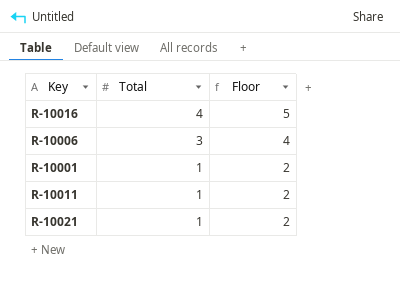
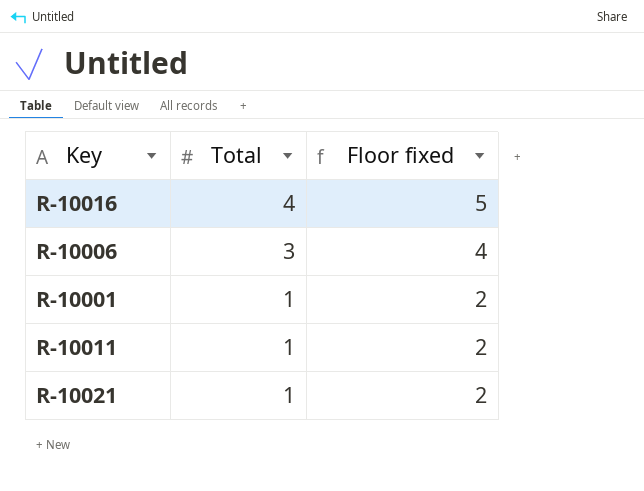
column name: Floor -> Floor fixed

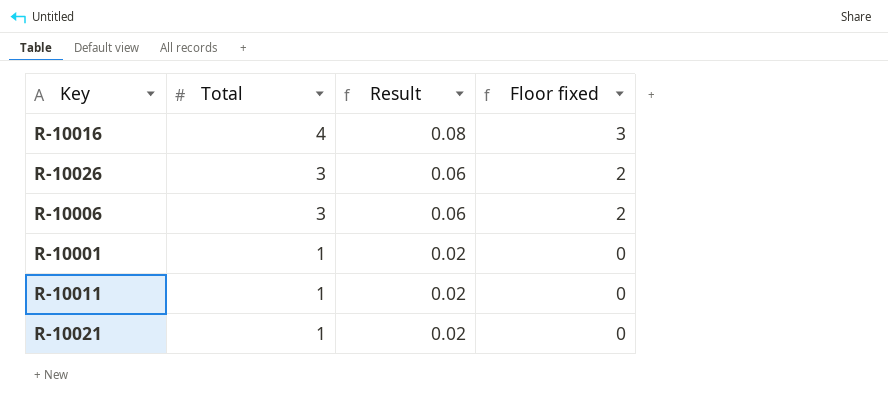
column Result | formula: none -> [Total] * 0.02
column Floor fixed | formula: [Total] + 1 -> [Total] - 1
row R-10026: none -> 3 | 0.06 | 2

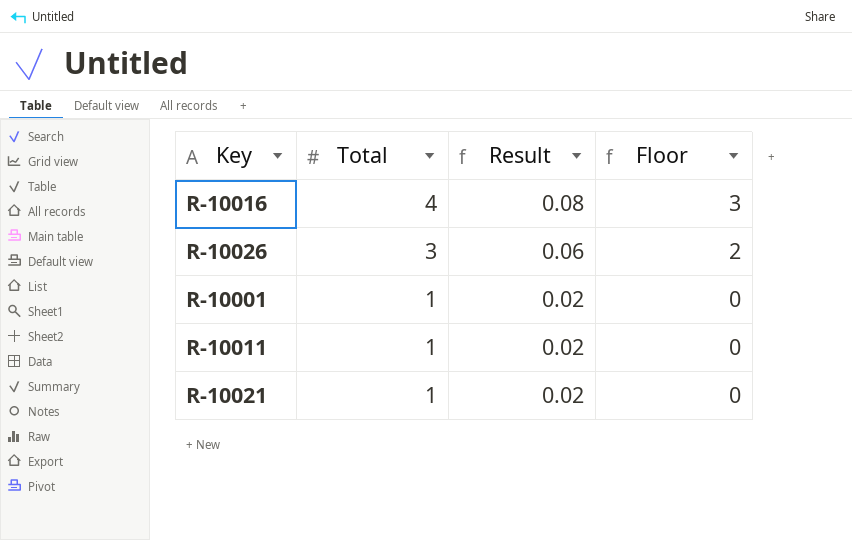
column name: Floor fixed -> Floor
row R-10006: 3 | 0.06 | 2 -> none

